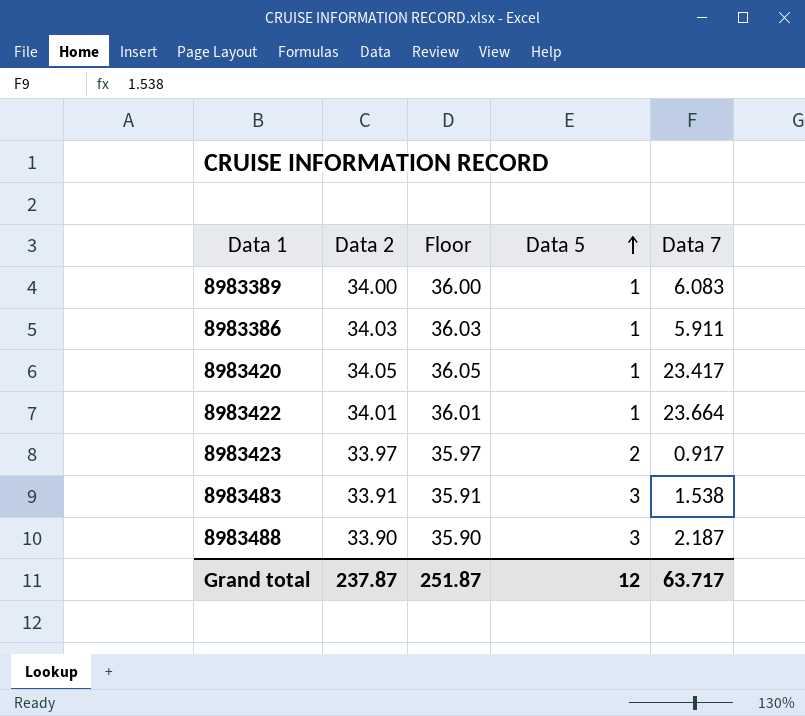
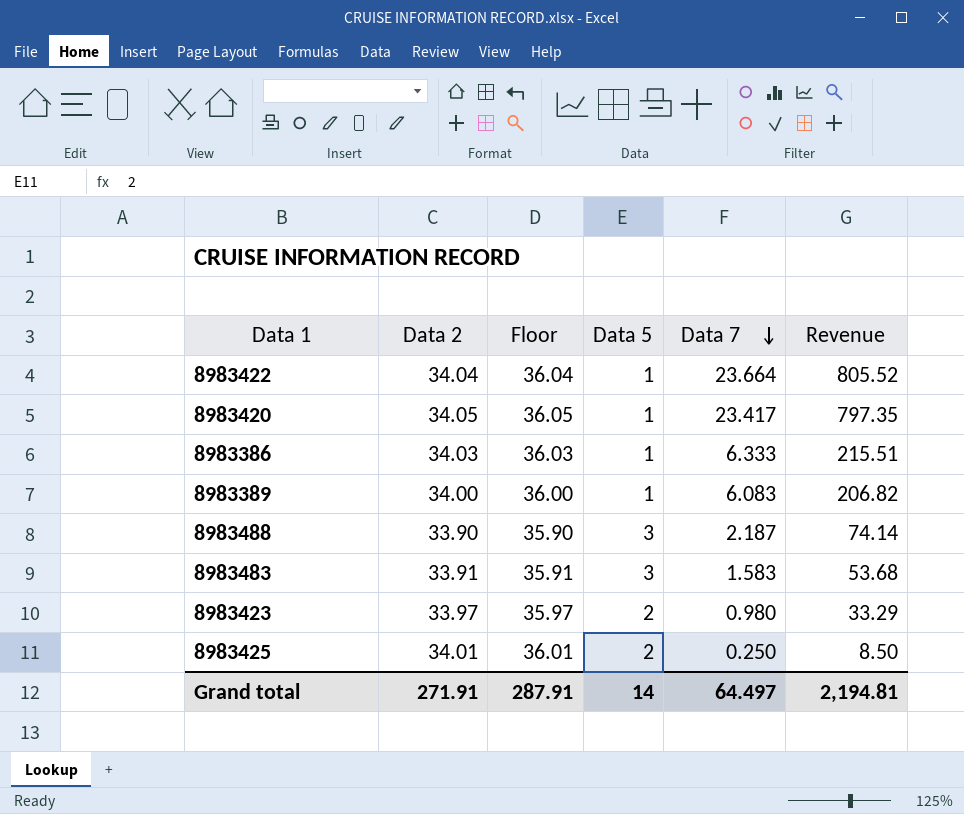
row order: Data 5 ascending -> Data 7 descending
column Revenue | formula: none -> [Data 2] * [Data 7]
8983422 | Data 2: 34.01 -> 34.04
8983422 | Floor: 36.01 -> 36.04
8983386 | Data 7: 5.911 -> 6.333
8983483 | Data 7: 1.538 -> 1.583
8983423 | Data 7: 0.917 -> 0.980
row 8983425: none -> 34.01 | 36.01 | 2 | 0.250 | 8.50
Grand total | Data 2: 237.87 -> 271.91
Grand total | Floor: 251.87 -> 287.91
Grand total | Data 5: 12 -> 14
Grand total | Data 7: 63.717 -> 64.497

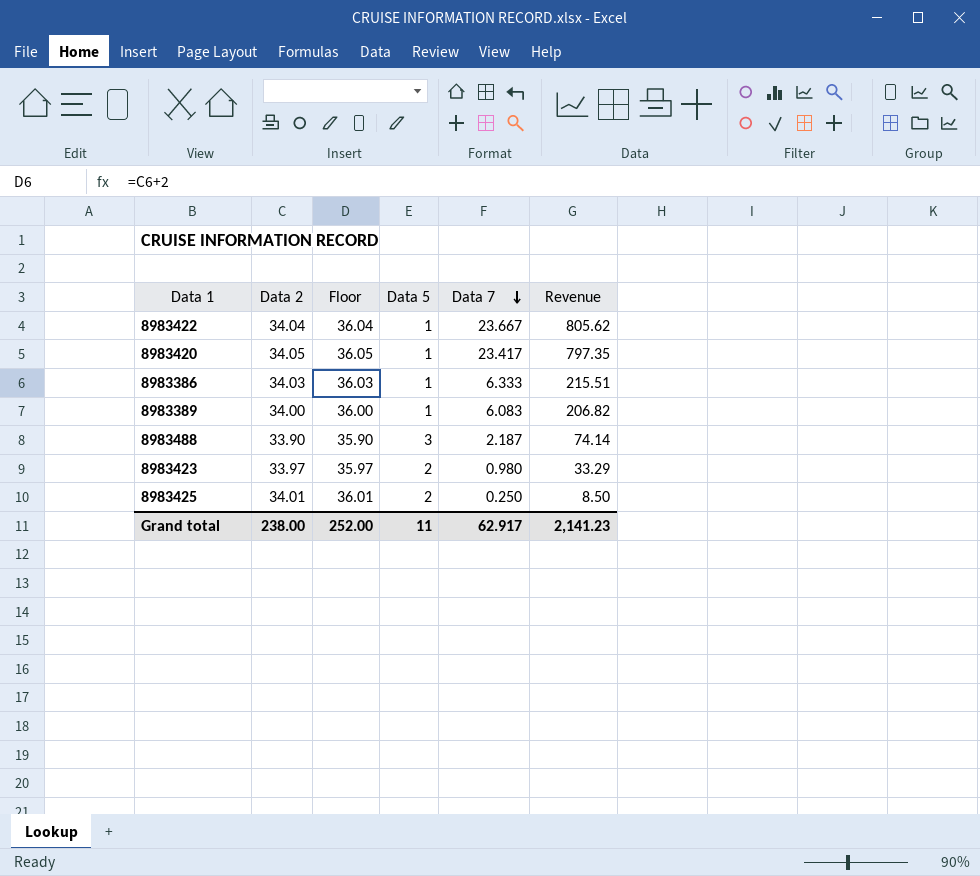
row 8983483: 33.91 | 35.91 | 3 | 1.583 | 53.68 -> none
8983422 | Data 7: 23.664 -> 23.667
8983422 | Revenue: 805.52 -> 805.62
Grand total | Data 2: 271.91 -> 238.00
Grand total | Floor: 287.91 -> 252.00
Grand total | Data 5: 14 -> 11
Grand total | Data 7: 64.497 -> 62.917
Grand total | Revenue: 2,194.81 -> 2,141.23

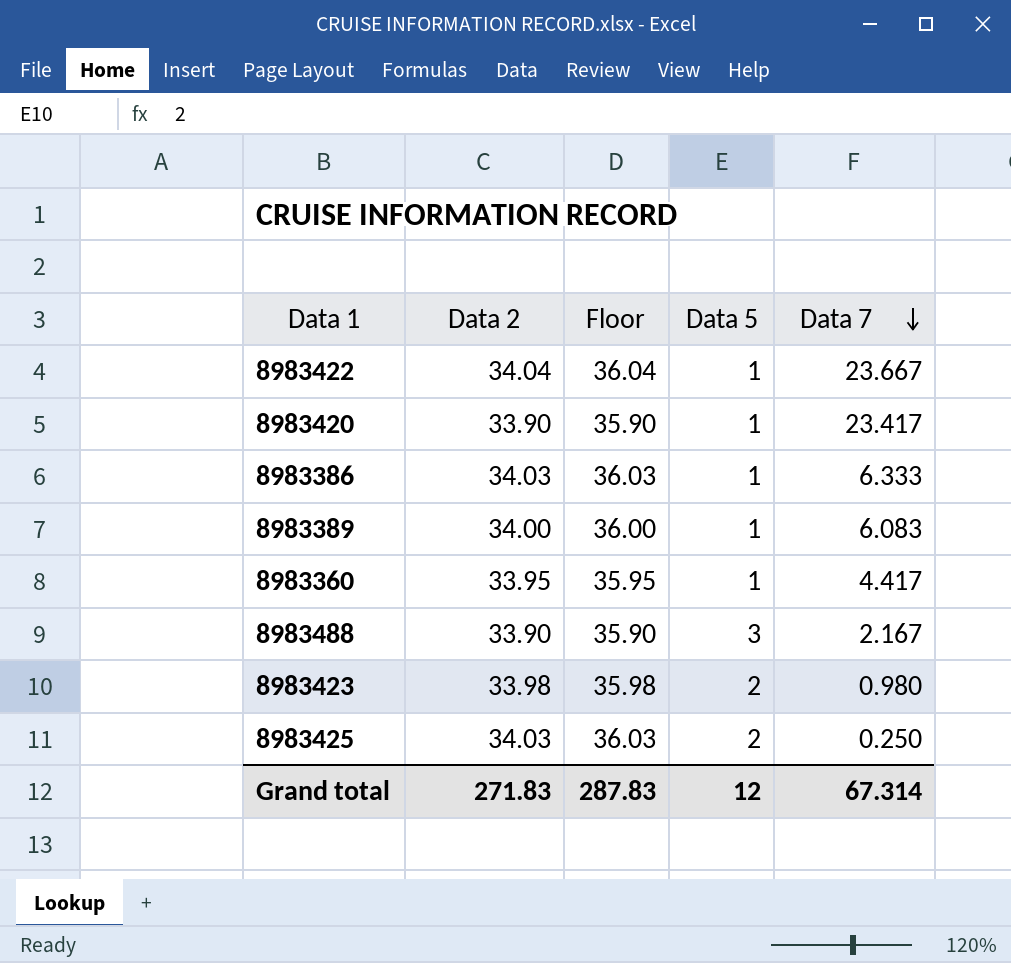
column Revenue | formula: [Data 2] * [Data 7] -> none
8983420 | Data 2: 34.05 -> 33.90
8983420 | Floor: 36.05 -> 35.90
row 8983360: none -> 33.95 | 35.95 | 1 | 4.417
8983488 | Data 7: 2.187 -> 2.167
8983423 | Data 2: 33.97 -> 33.98
8983423 | Floor: 35.97 -> 35.98
8983425 | Data 2: 34.01 -> 34.03
8983425 | Floor: 36.01 -> 36.03
Grand total | Data 2: 238.00 -> 271.83
Grand total | Floor: 252.00 -> 287.83
Grand total | Data 5: 11 -> 12
Grand total | Data 7: 62.917 -> 67.314

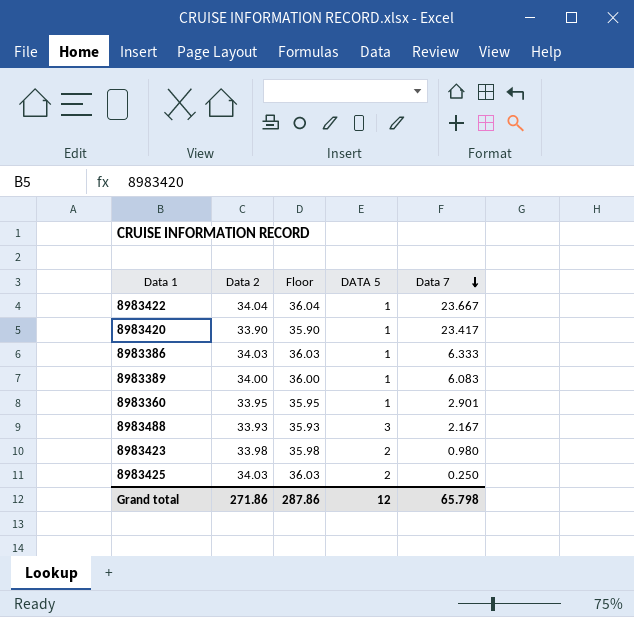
column name: Data 5 -> DATA 5
8983360 | Data 7: 4.417 -> 2.901
8983488 | Data 2: 33.90 -> 33.93
8983488 | Floor: 35.90 -> 35.93
Grand total | Data 2: 271.83 -> 271.86
Grand total | Floor: 287.83 -> 287.86
Grand total | Data 7: 67.314 -> 65.798

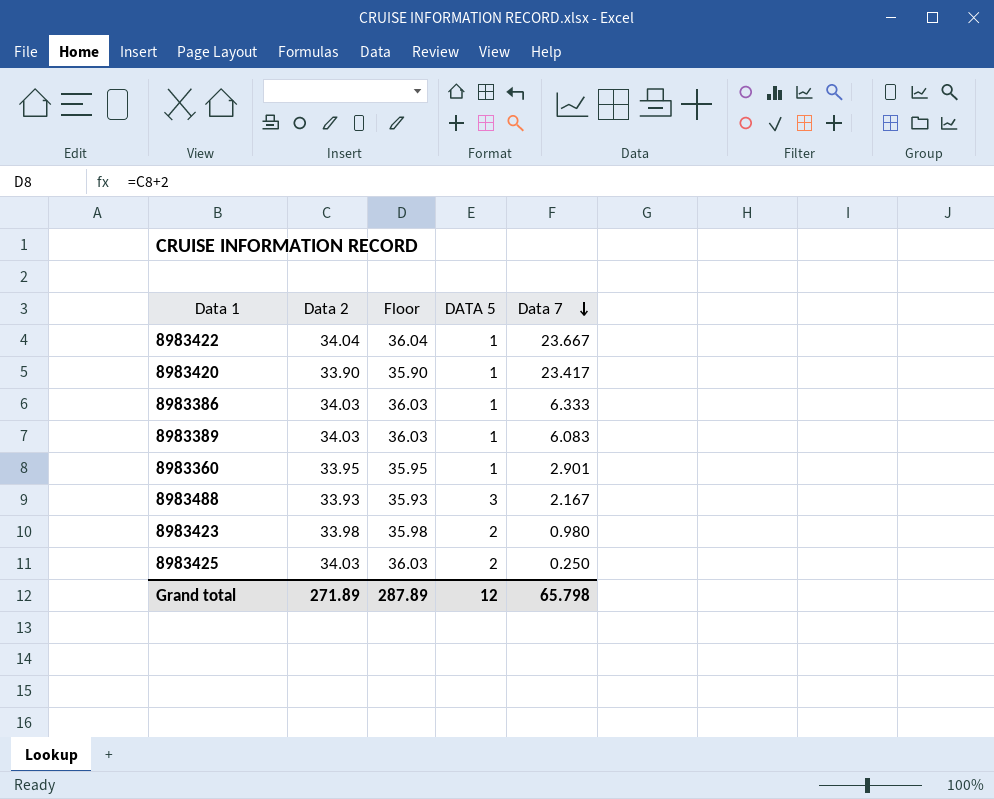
8983389 | Data 2: 34.00 -> 34.03
8983389 | Floor: 36.00 -> 36.03
Grand total | Data 2: 271.86 -> 271.89
Grand total | Floor: 287.86 -> 287.89

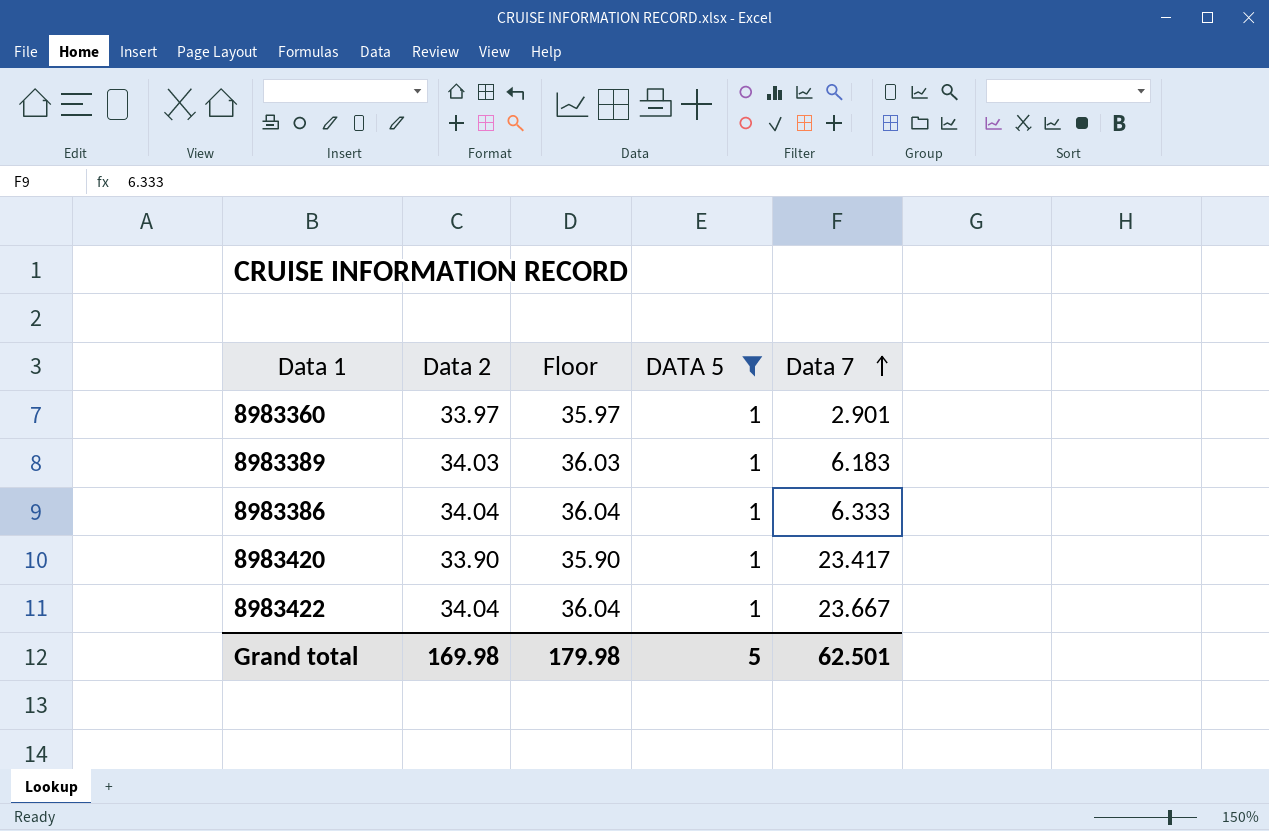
filter: none -> DATA 5 = 1
row order: Data 7 descending -> Data 7 ascending
8983360 | Data 2: 33.95 -> 33.97
8983360 | Floor: 35.95 -> 35.97
8983389 | Data 7: 6.083 -> 6.183
8983386 | Data 2: 34.03 -> 34.04
8983386 | Floor: 36.03 -> 36.04
Grand total | Data 2: 271.89 -> 169.98
Grand total | Floor: 287.89 -> 179.98
Grand total | DATA 5: 12 -> 5
Grand total | Data 7: 65.798 -> 62.501

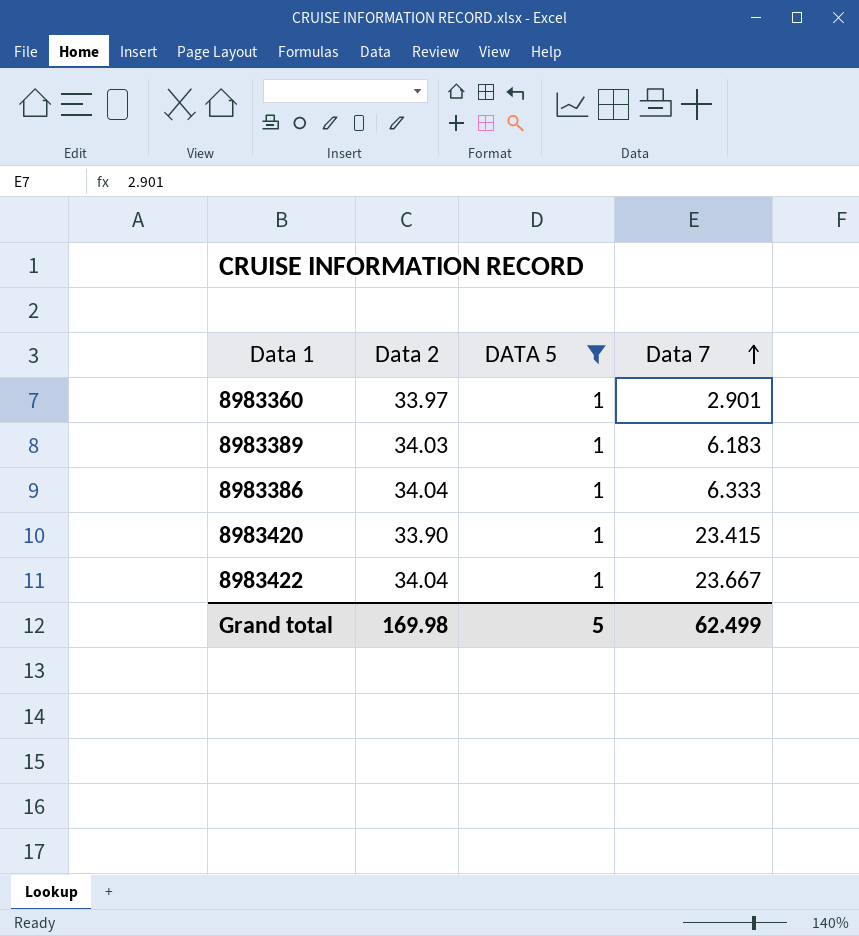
column Floor | formula: [Data 2] + 2 -> none
8983420 | Data 7: 23.417 -> 23.415
Grand total | Data 7: 62.501 -> 62.499

